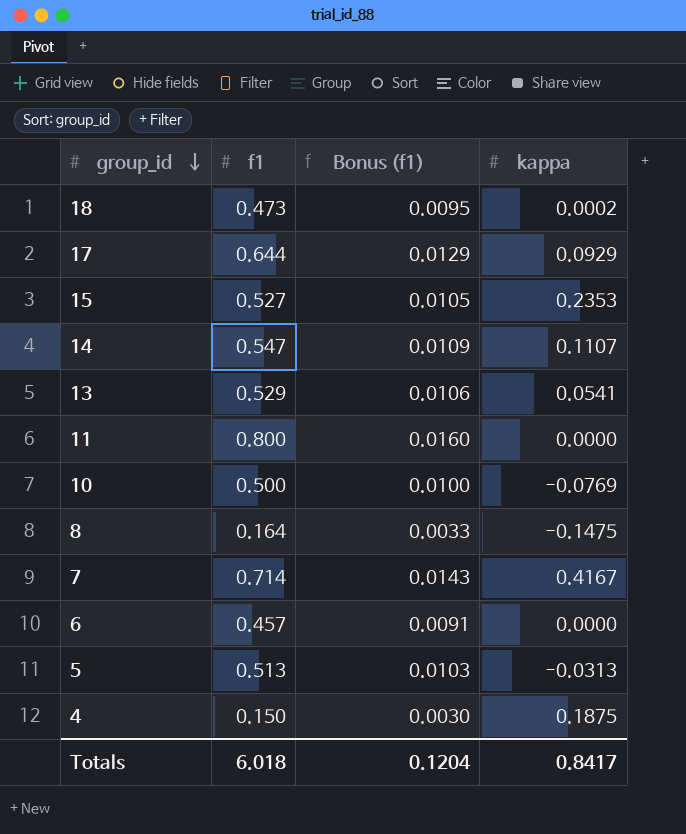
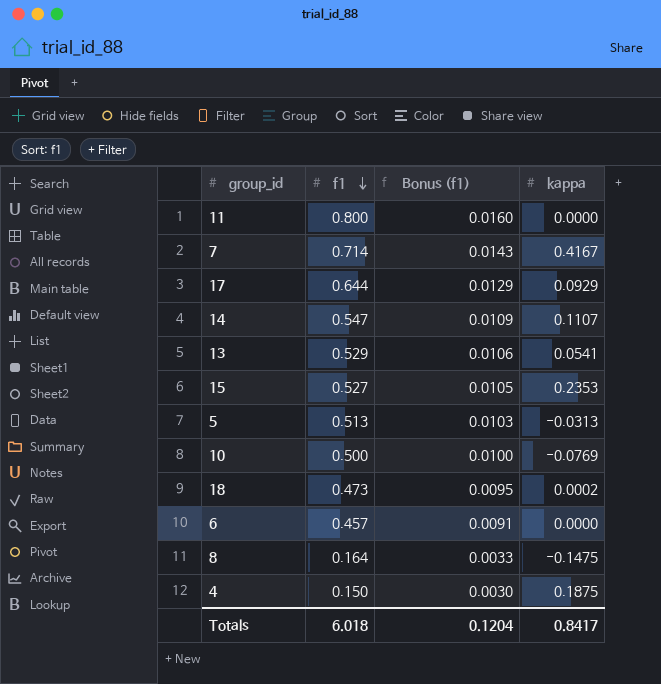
row order: group_id descending -> f1 descending

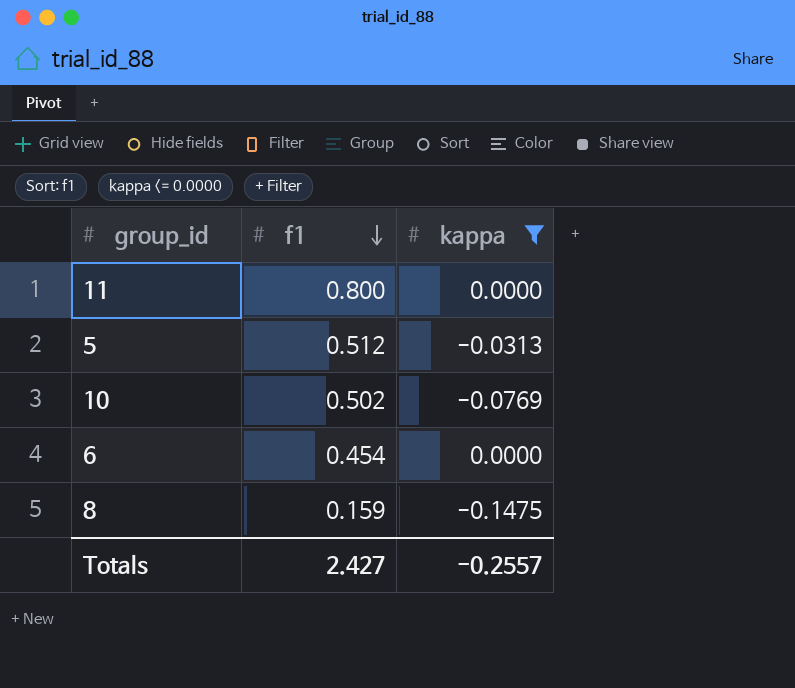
filter: none -> kappa <= 0.0000
column Bonus (f1) | formula: [f1] * 0.02 -> none
5 | f1: 0.513 -> 0.512
10 | f1: 0.500 -> 0.502
6 | f1: 0.457 -> 0.454
8 | f1: 0.164 -> 0.159
Totals | f1: 6.018 -> 2.427
Totals | kappa: 0.8417 -> -0.2557

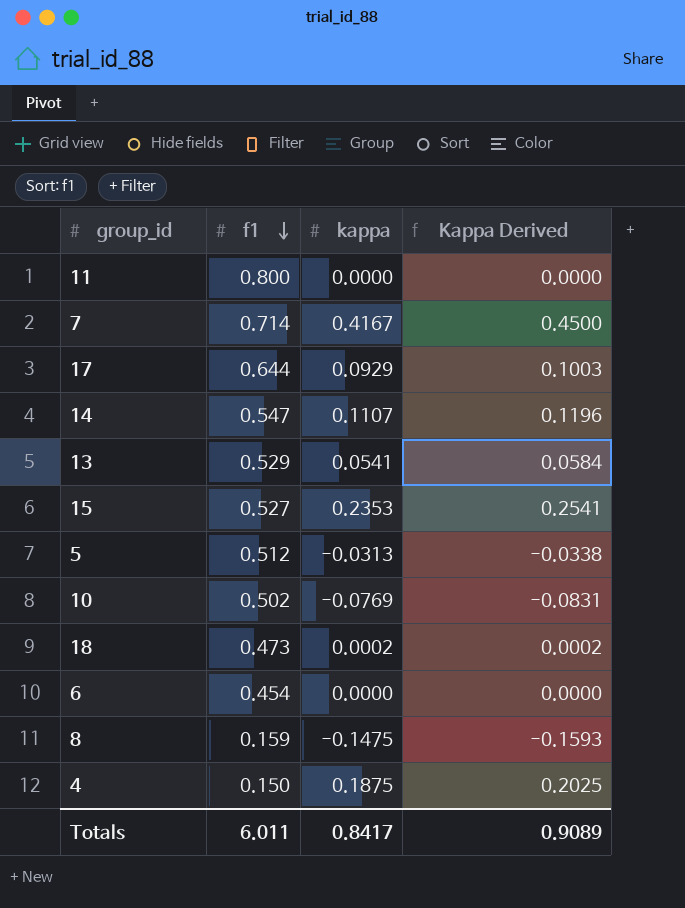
filter: kappa <= 0.0000 -> none
column Kappa Derived | formula: none -> [kappa] * 1.08
Totals | f1: 2.427 -> 6.011
Totals | kappa: -0.2557 -> 0.8417

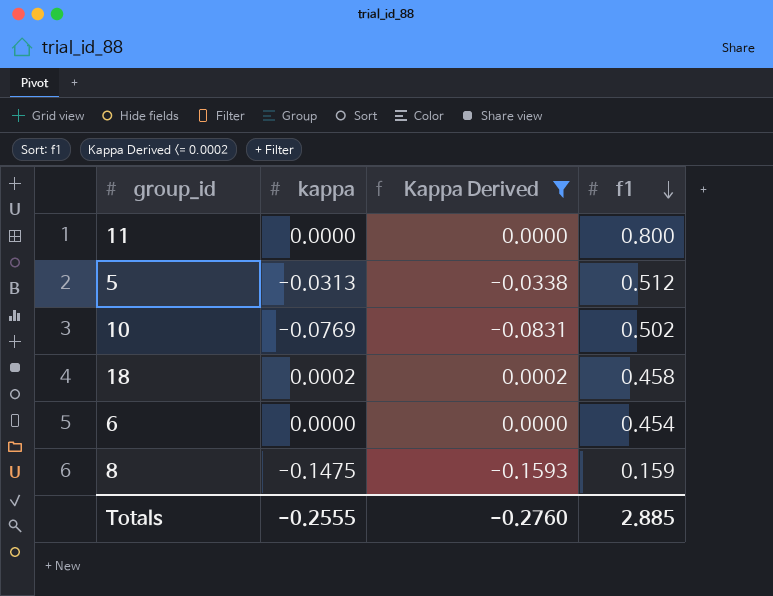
filter: none -> Kappa Derived <= 0.0002
column f1 | position: 2 -> 4
18 | f1: 0.473 -> 0.458
Totals | kappa: 0.8417 -> -0.2555
Totals | Kappa Derived: 0.9089 -> -0.2760
Totals | f1: 6.011 -> 2.885

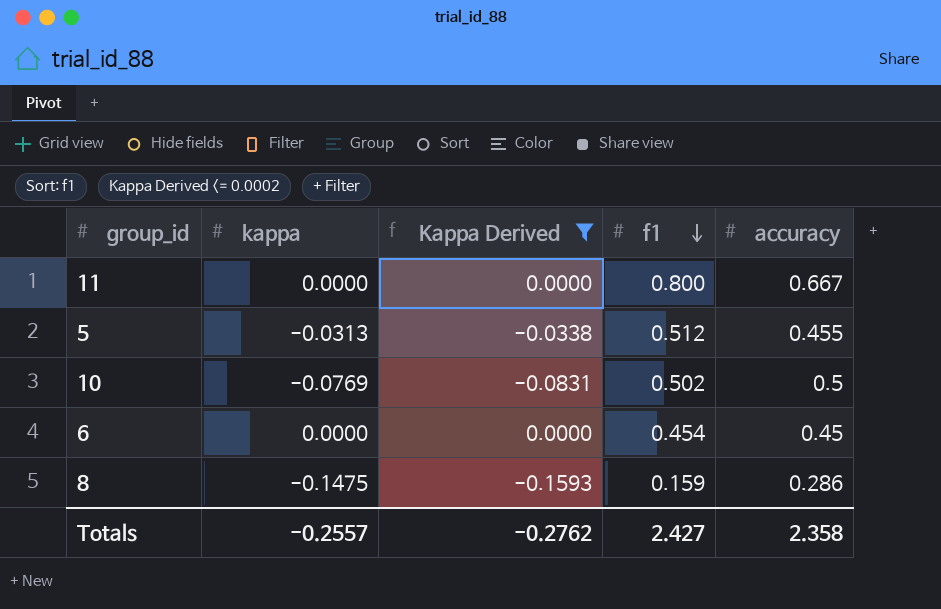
column accuracy | position: none -> 5
row 18: 0.0002 | 0.0002 | 0.458 -> none
Totals | kappa: -0.2555 -> -0.2557
Totals | Kappa Derived: -0.2760 -> -0.2762
Totals | f1: 2.885 -> 2.427

